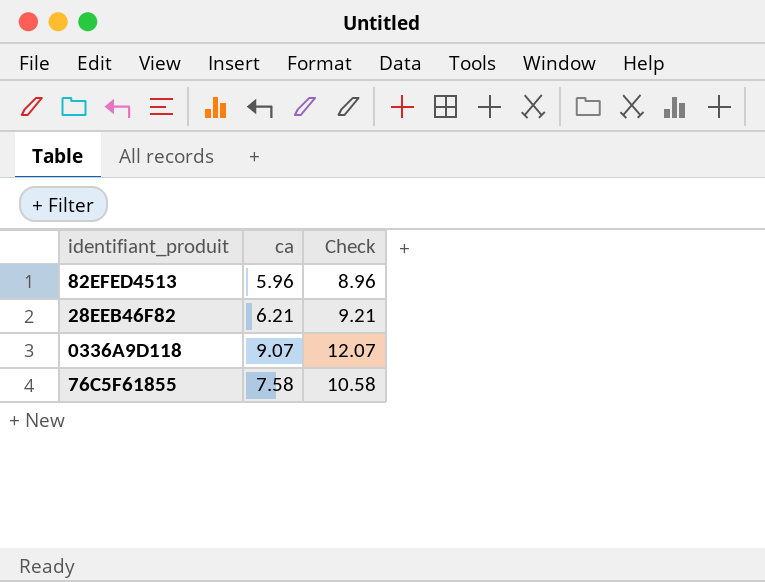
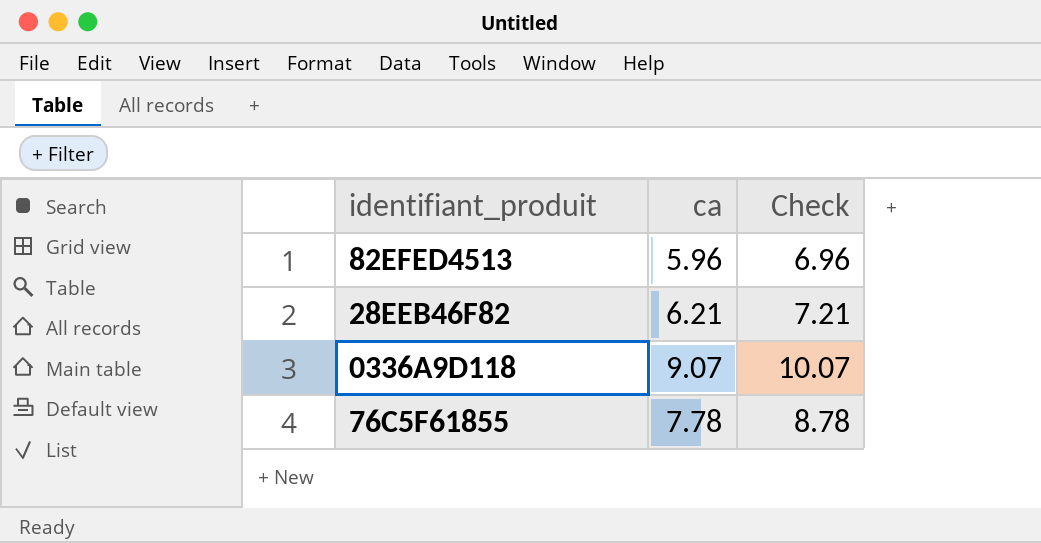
column Check | formula: [ca] + 3 -> [ca] + 1
76C5F61855 | ca: 7.58 -> 7.78

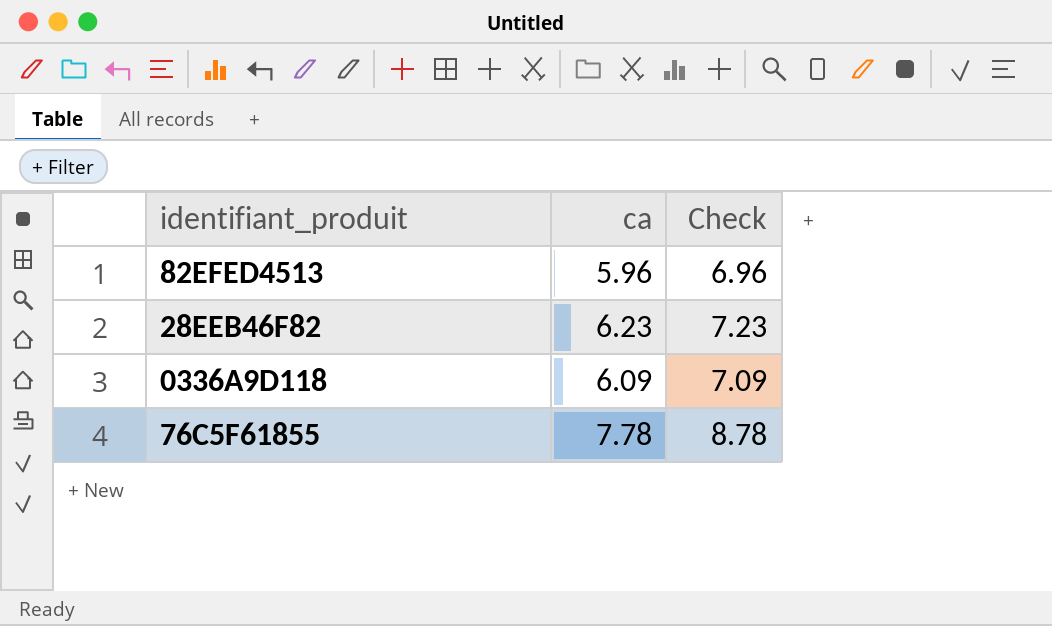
28EEB46F82 | ca: 6.21 -> 6.23
28EEB46F82 | Check: 7.21 -> 7.23
0336A9D118 | ca: 9.07 -> 6.09
0336A9D118 | Check: 10.07 -> 7.09

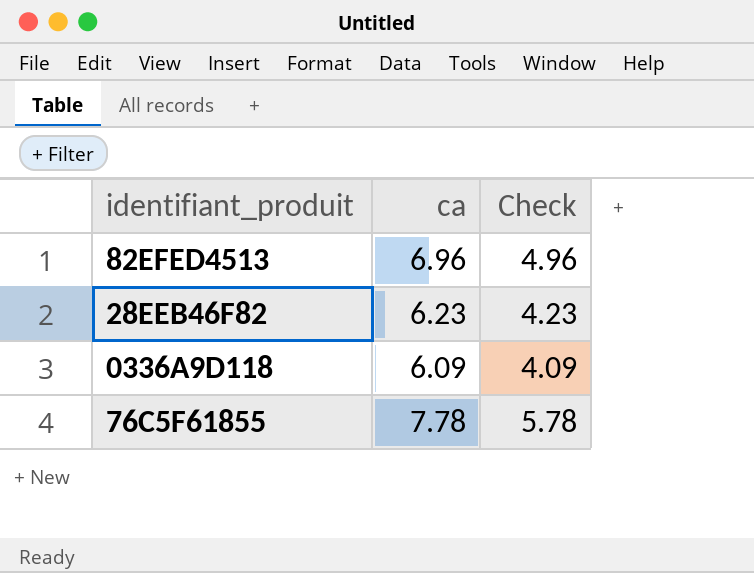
column Check | formula: [ca] + 1 -> [ca] - 2
82EFED4513 | ca: 5.96 -> 6.96

